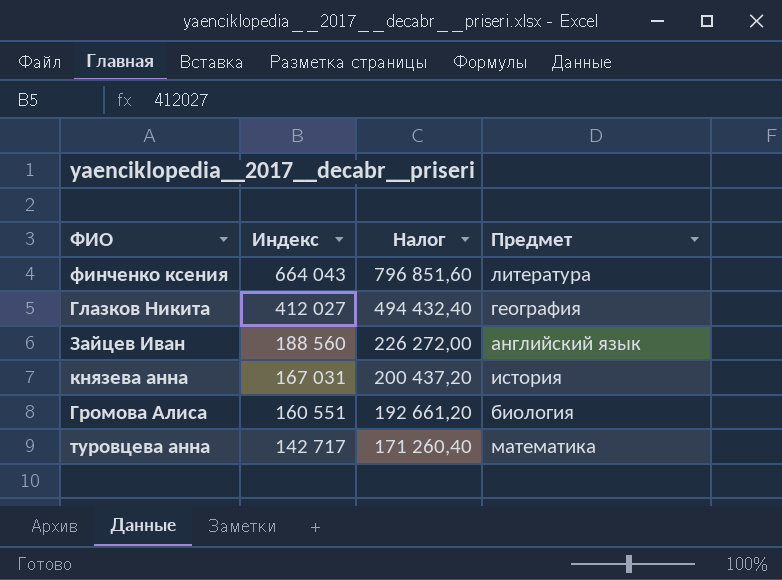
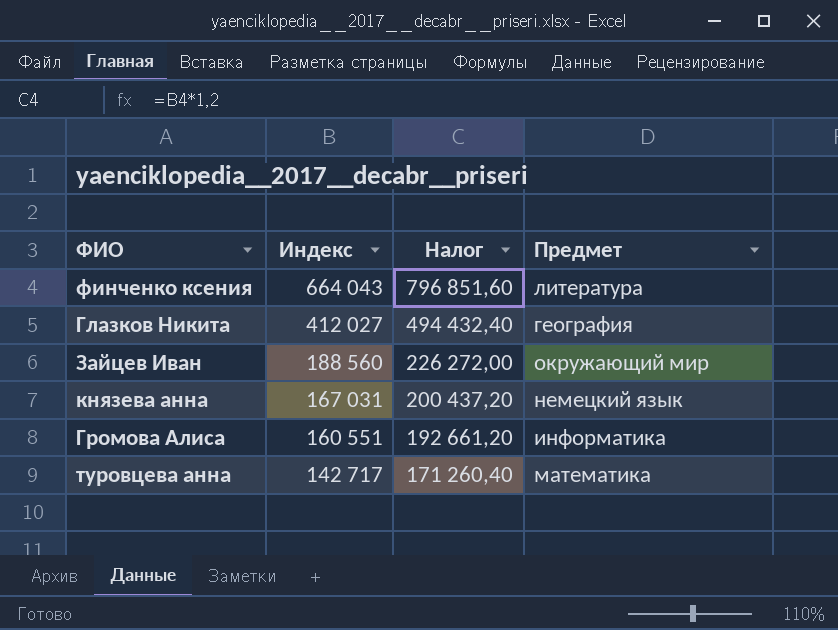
Зайцев Иван | Предмет: английский язык -> окружающий мир
князева анна | Предмет: история -> немецкий язык
Громова Алиса | Предмет: биология -> информатика

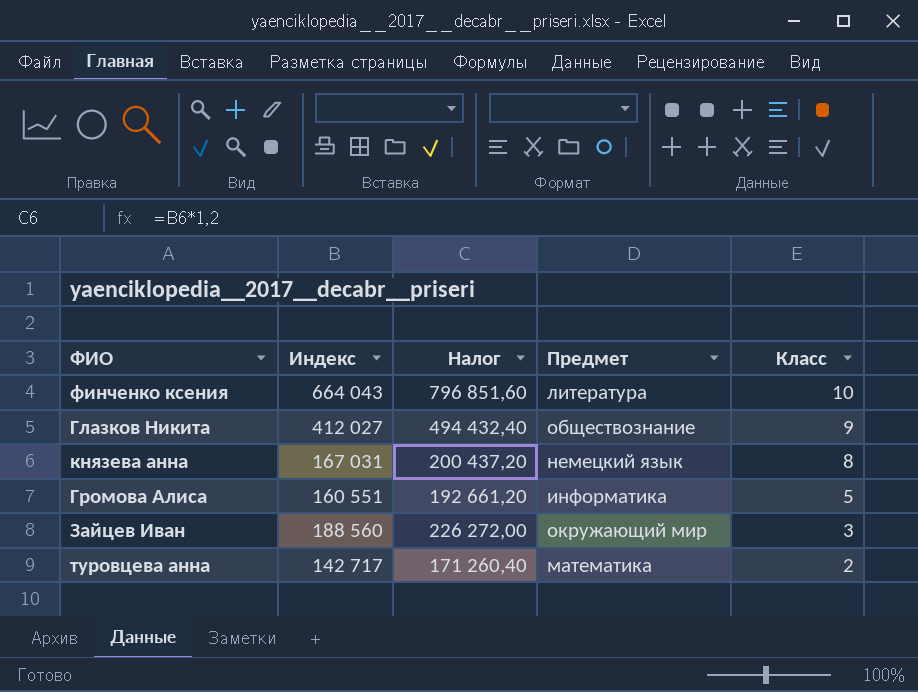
row order: Индекс descending -> Класс descending
column Класс | position: none -> 5
Глазков Никита | Предмет: география -> обществознание

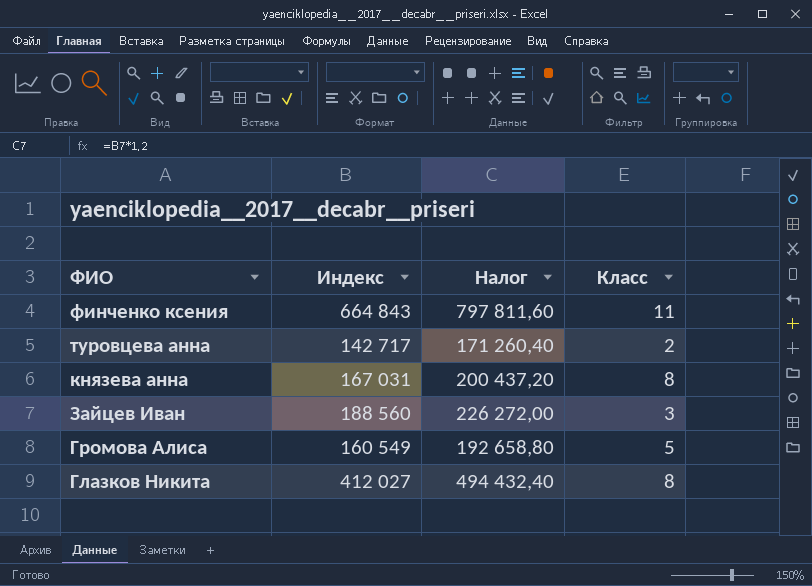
row order: Класс descending -> ФИО descending
column Предмет | position: 4 -> none
финченко ксения | Индекс: 664 043 -> 664 843
финченко ксения | Налог: 796 851,60 -> 797 811,60
финченко ксения | Класс: 10 -> 11
Громова Алиса | Индекс: 160 551 -> 160 549
Громова Алиса | Налог: 192 661,20 -> 192 658,80
Глазков Никита | Класс: 9 -> 8

